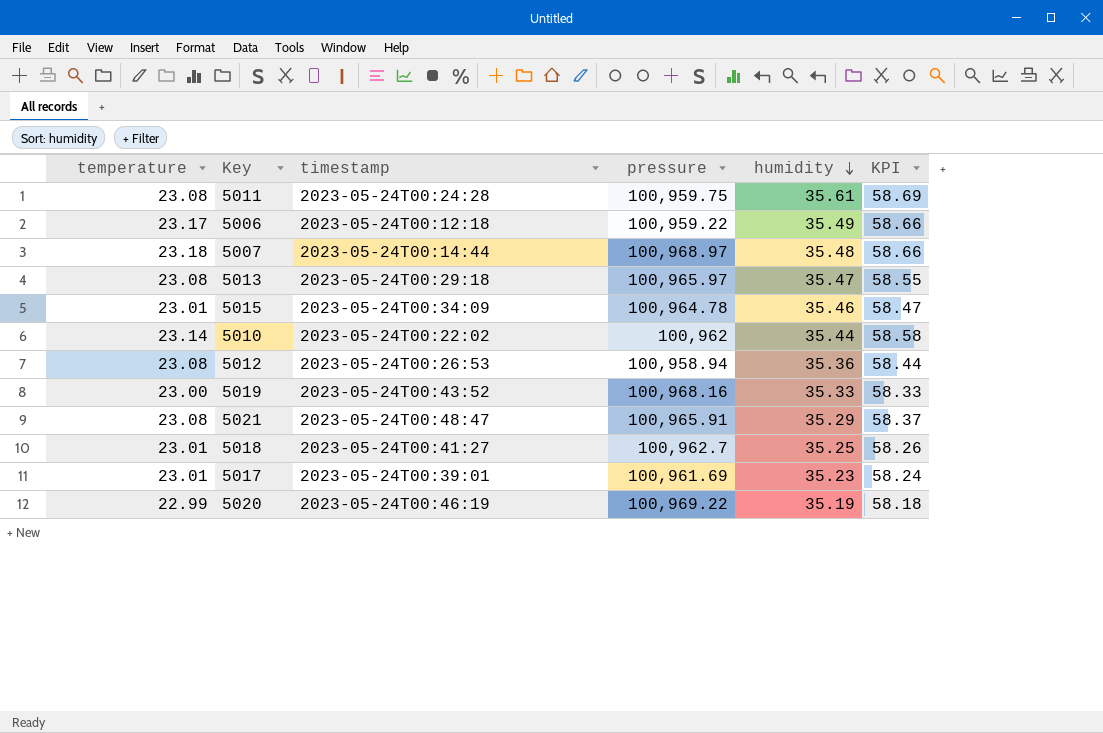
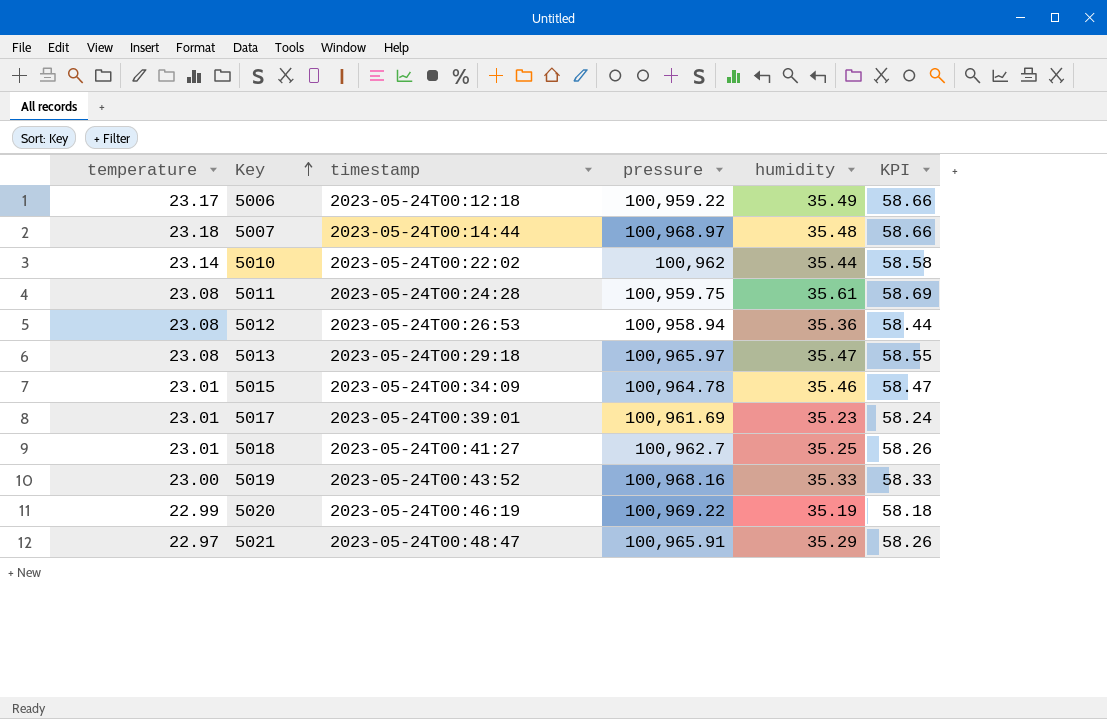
row order: humidity descending -> Key ascending
5021 | temperature: 23.08 -> 22.97
5021 | KPI: 58.37 -> 58.26

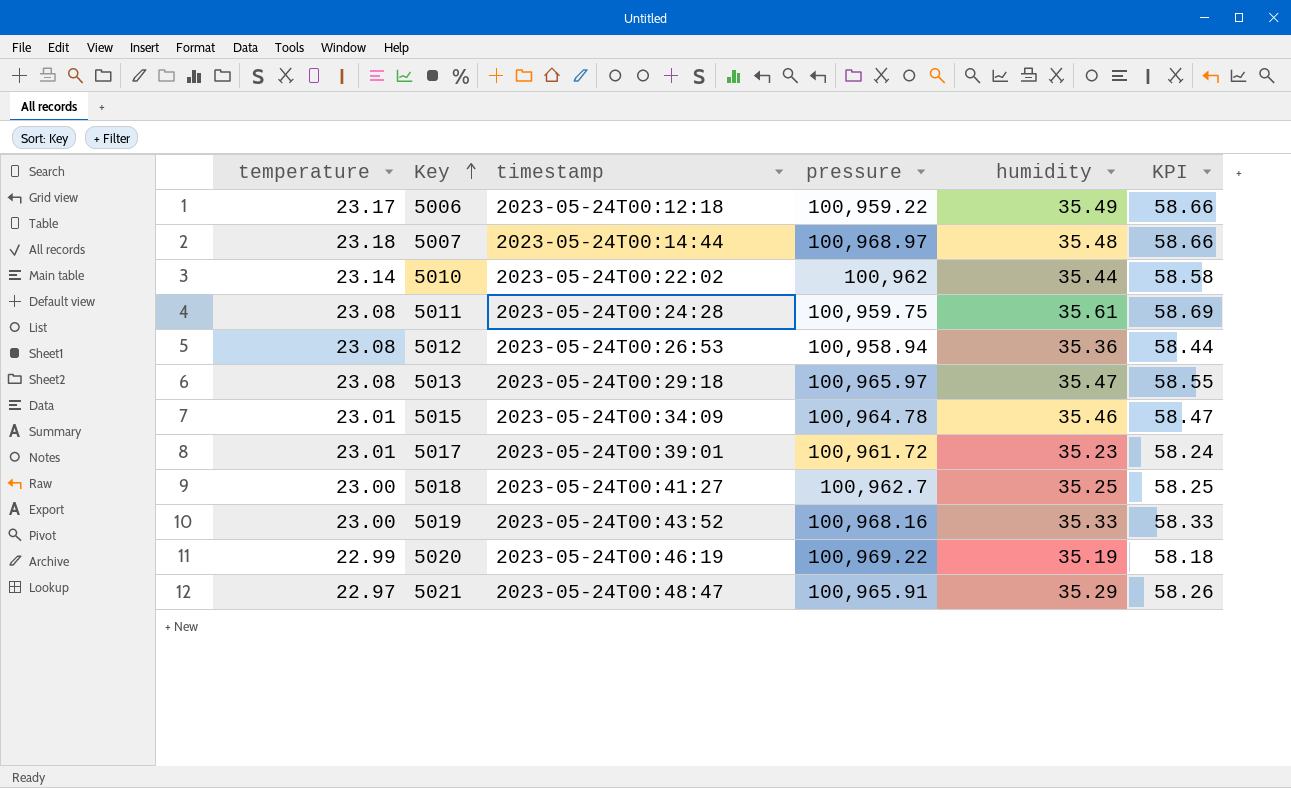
5017 | pressure: 100,961.69 -> 100,961.72
5018 | temperature: 23.01 -> 23.00
5018 | KPI: 58.26 -> 58.25

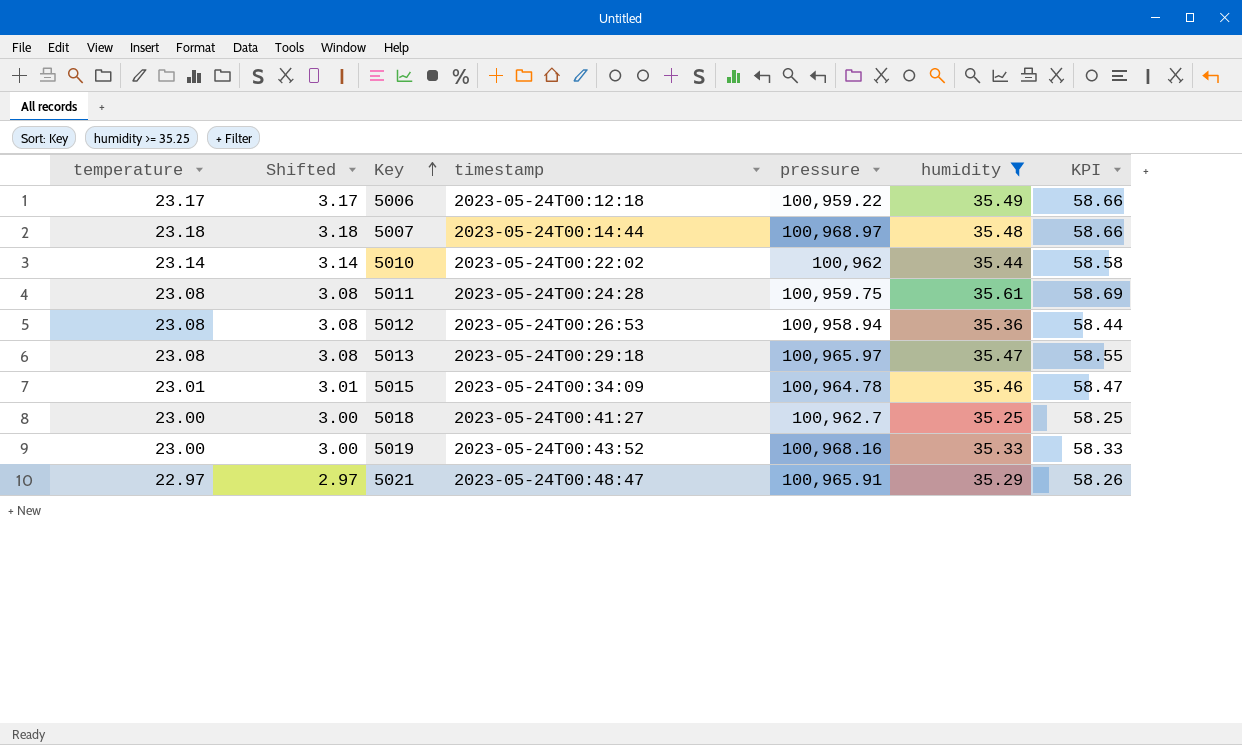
filter: none -> humidity >= 35.25
column Shifted | formula: none -> [temperature] - 20

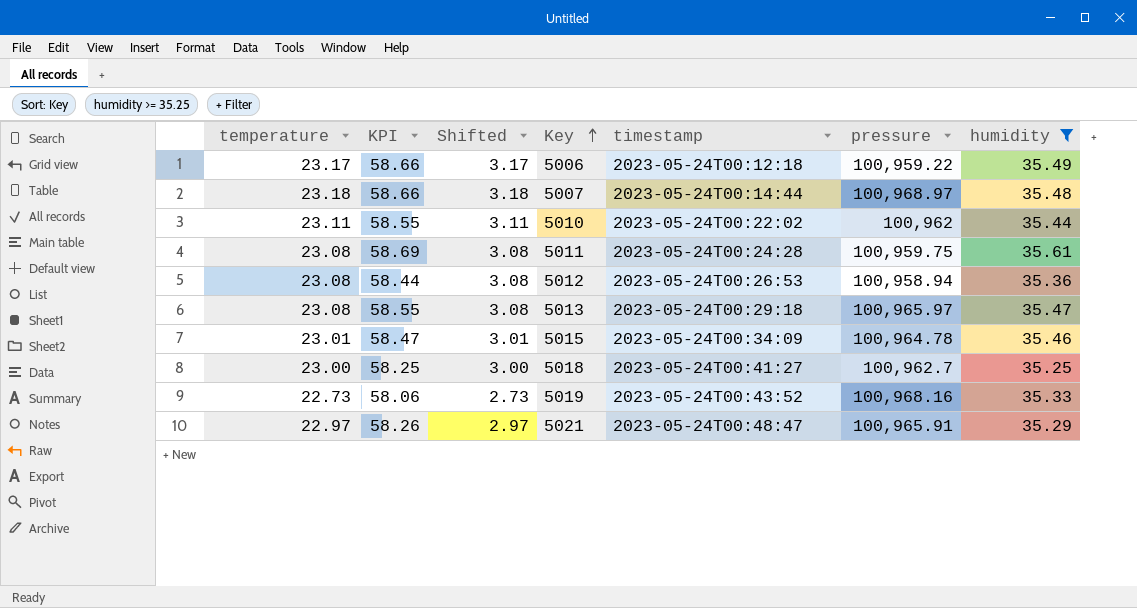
column KPI | position: 7 -> 2
5010 | temperature: 23.14 -> 23.11
5010 | KPI: 58.58 -> 58.55
5010 | Shifted: 3.14 -> 3.11
5019 | temperature: 23.00 -> 22.73
5019 | KPI: 58.33 -> 58.06
5019 | Shifted: 3.00 -> 2.73

